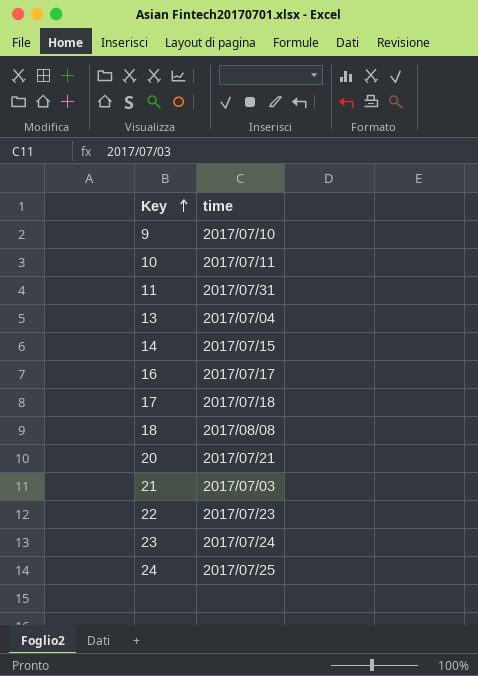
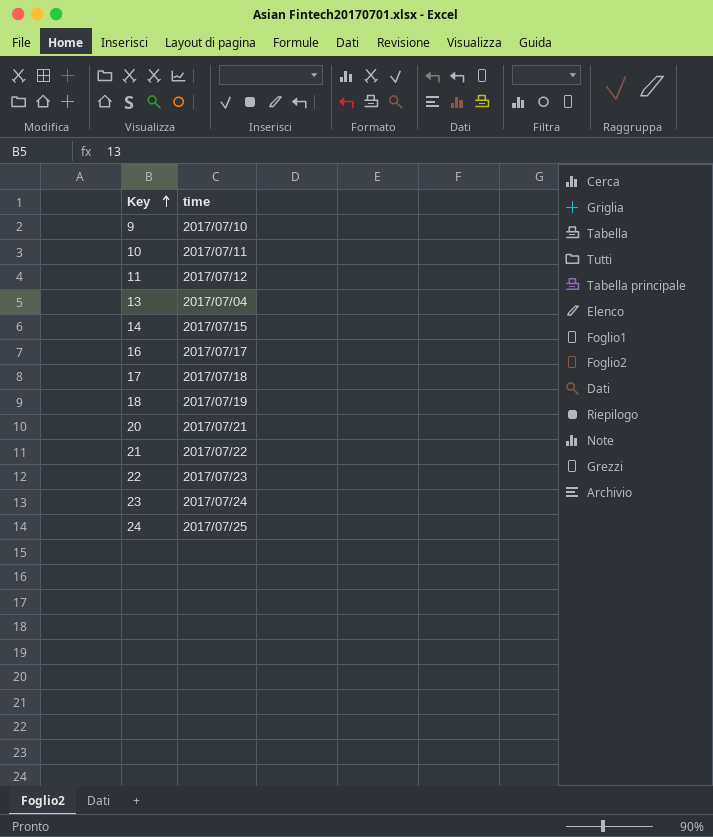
11 | time: 2017/07/31 -> 2017/07/12
18 | time: 2017/08/08 -> 2017/07/19
21 | time: 2017/07/03 -> 2017/07/22

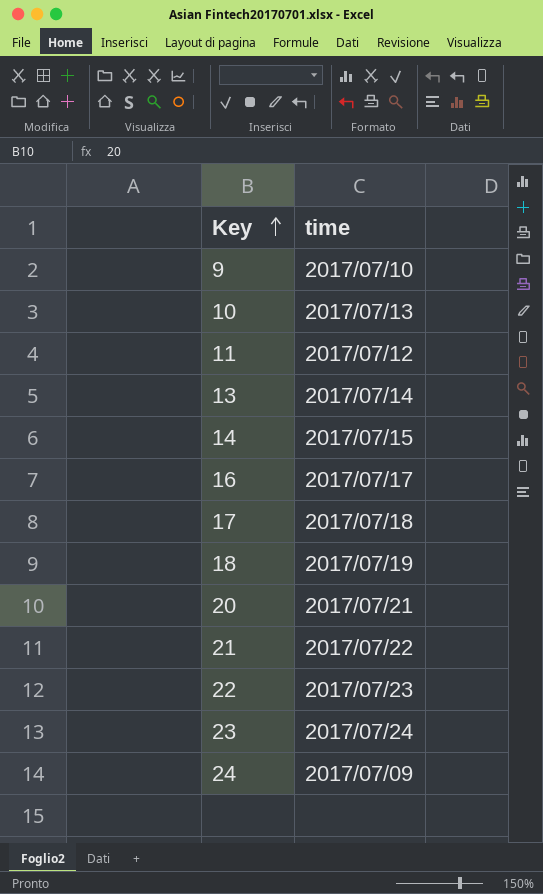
10 | time: 2017/07/11 -> 2017/07/13
13 | time: 2017/07/04 -> 2017/07/14
24 | time: 2017/07/25 -> 2017/07/09

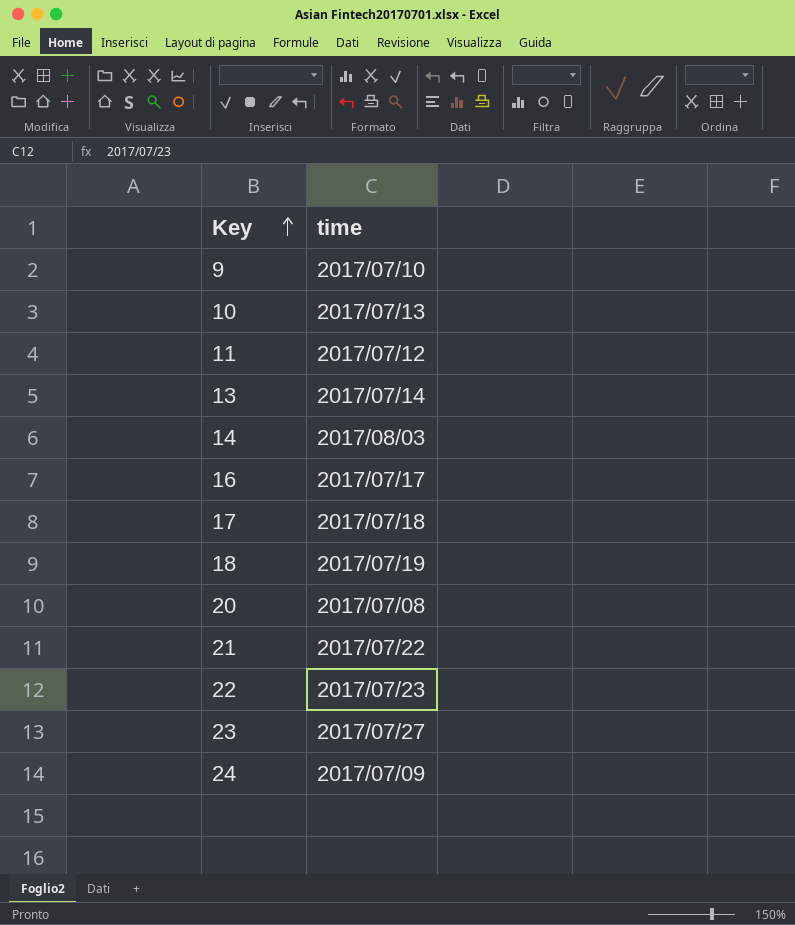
14 | time: 2017/07/15 -> 2017/08/03
20 | time: 2017/07/21 -> 2017/07/08
23 | time: 2017/07/24 -> 2017/07/27

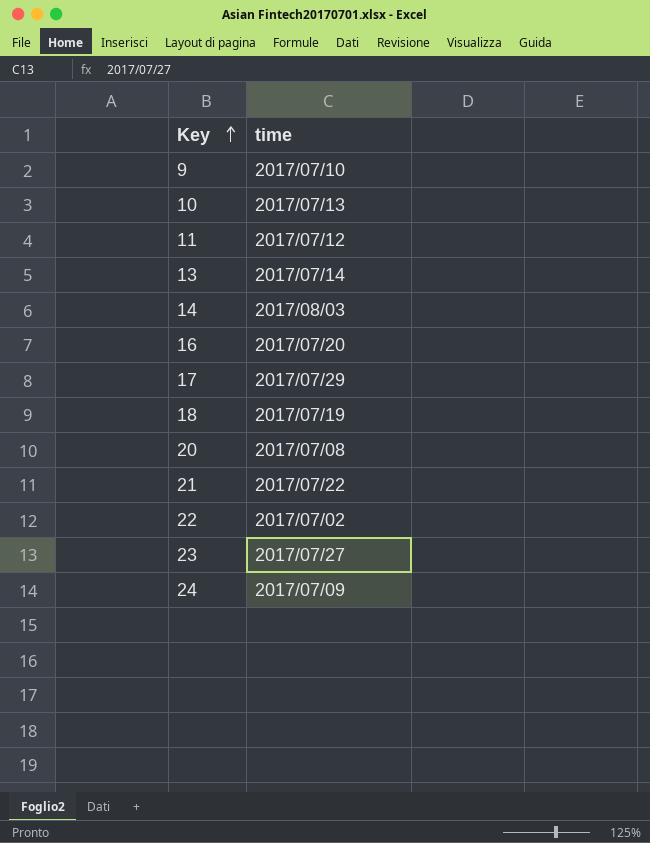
16 | time: 2017/07/17 -> 2017/07/20
17 | time: 2017/07/18 -> 2017/07/29
22 | time: 2017/07/23 -> 2017/07/02

